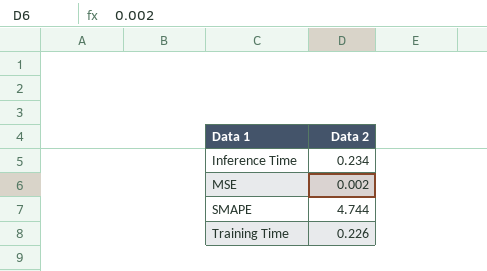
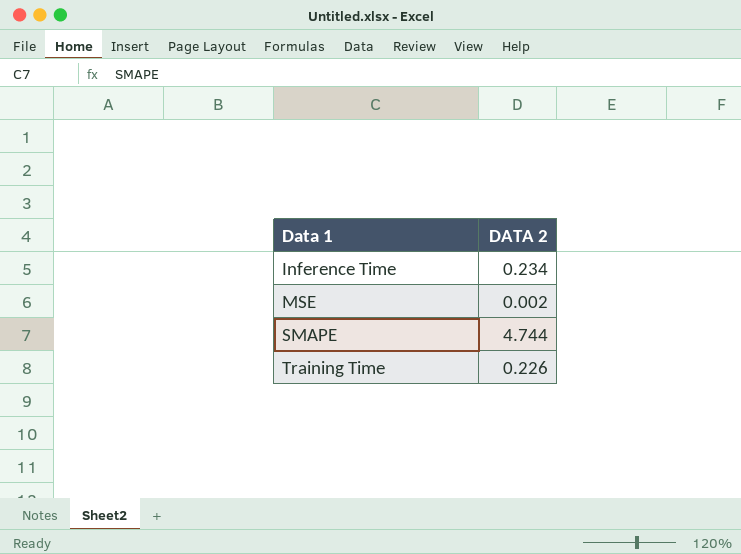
column name: Data 2 -> DATA 2

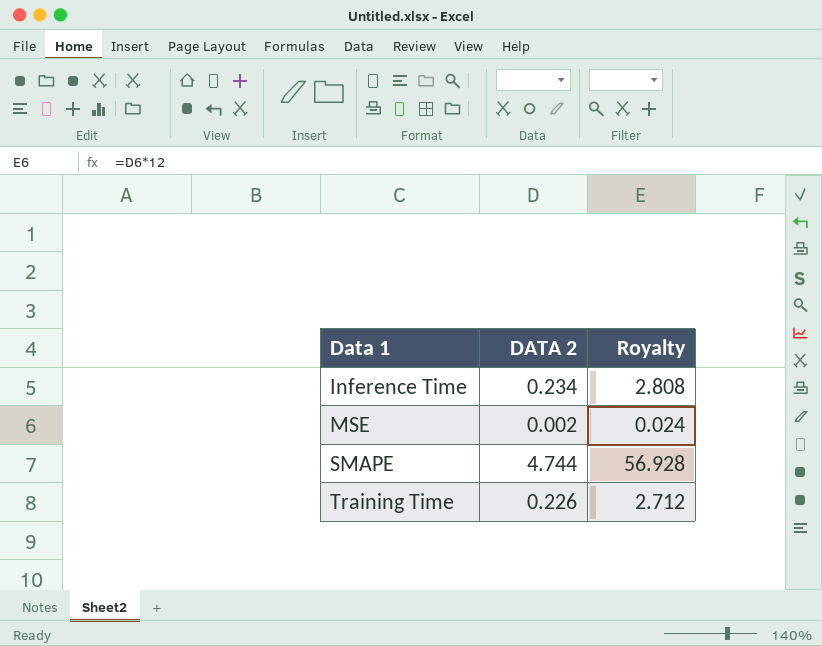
column Royalty | formula: none -> [DATA 2] * 12

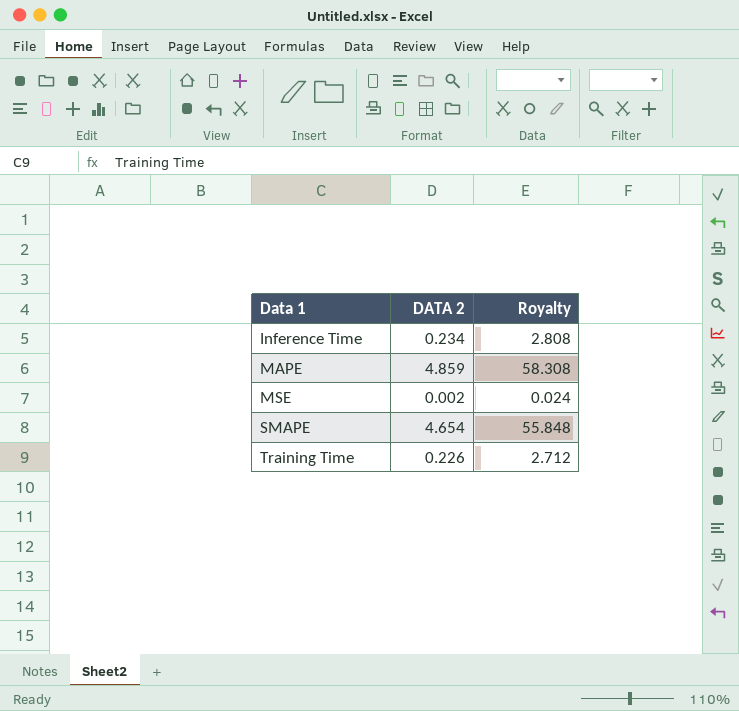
row MAPE: none -> 4.859 | 58.308
SMAPE | DATA 2: 4.744 -> 4.654
SMAPE | Royalty: 56.928 -> 55.848

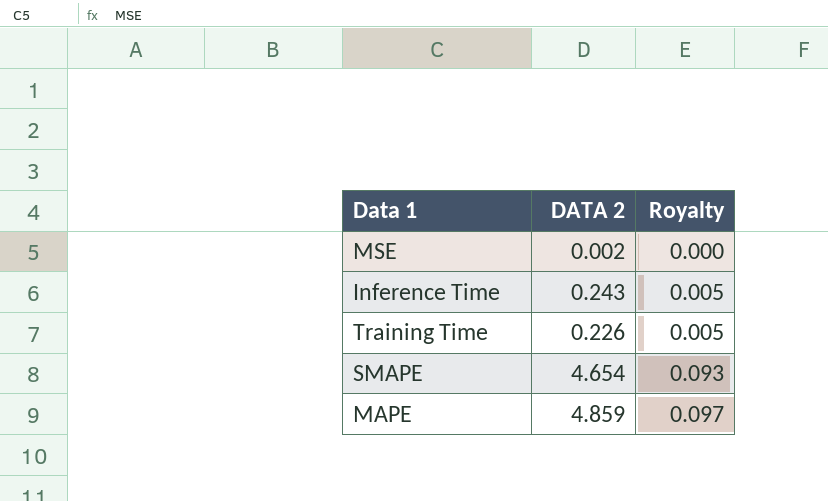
row order: Data 1 ascending -> Royalty ascending
column Royalty | formula: [DATA 2] * 12 -> [DATA 2] * 0.02
Inference Time | DATA 2: 0.234 -> 0.243

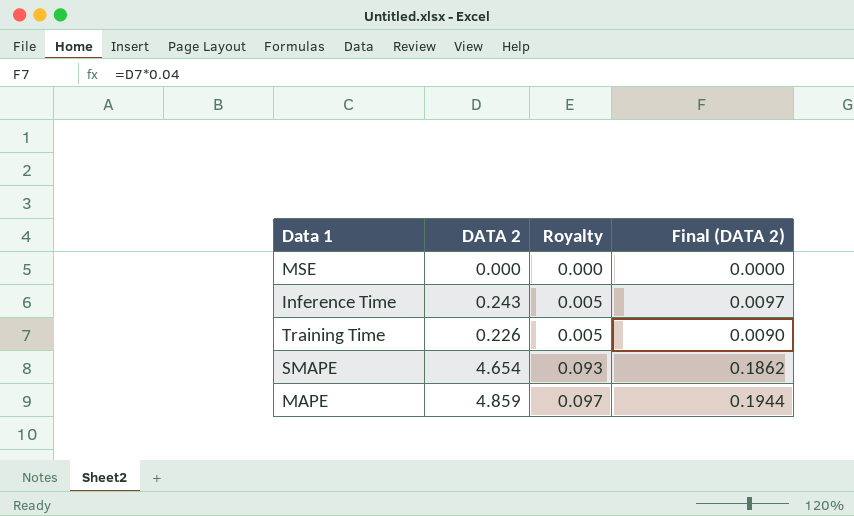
column Final (DATA 2) | formula: none -> [DATA 2] * 0.04
MSE | DATA 2: 0.002 -> 0.000

